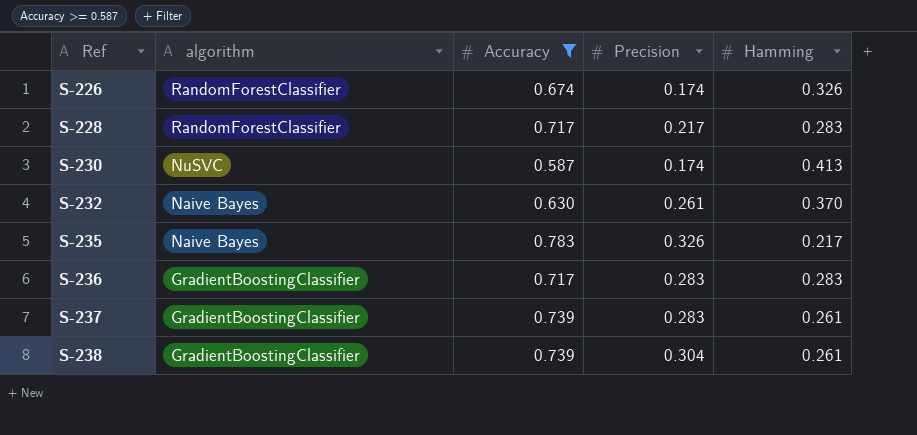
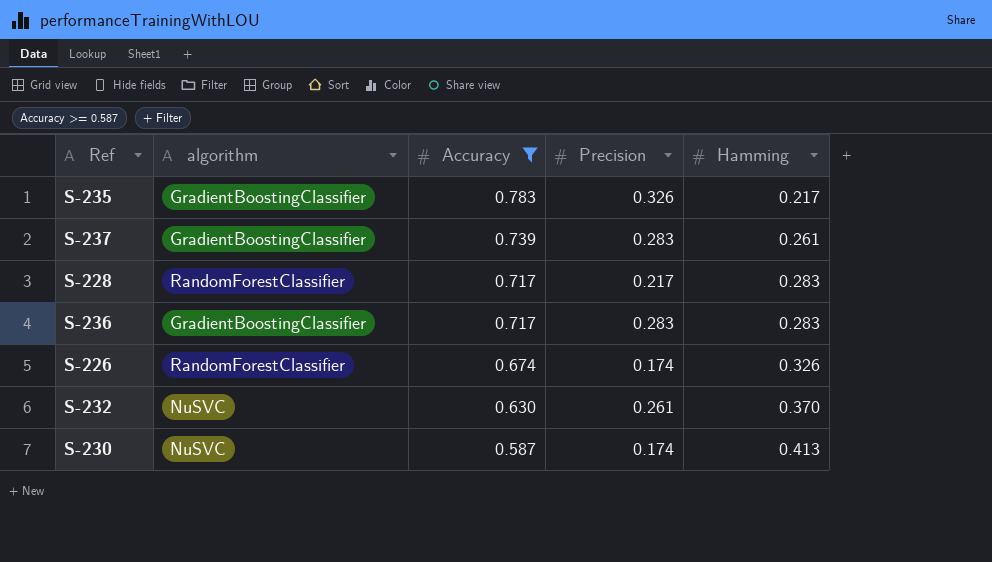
row order: Ref ascending -> Accuracy descending
row S-238: GradientBoostingClassifier | 0.739 | 0.304 | 0.261 -> none
S-235 | algorithm: Naive Bayes -> GradientBoostingClassifier
S-232 | algorithm: Naive Bayes -> NuSVC

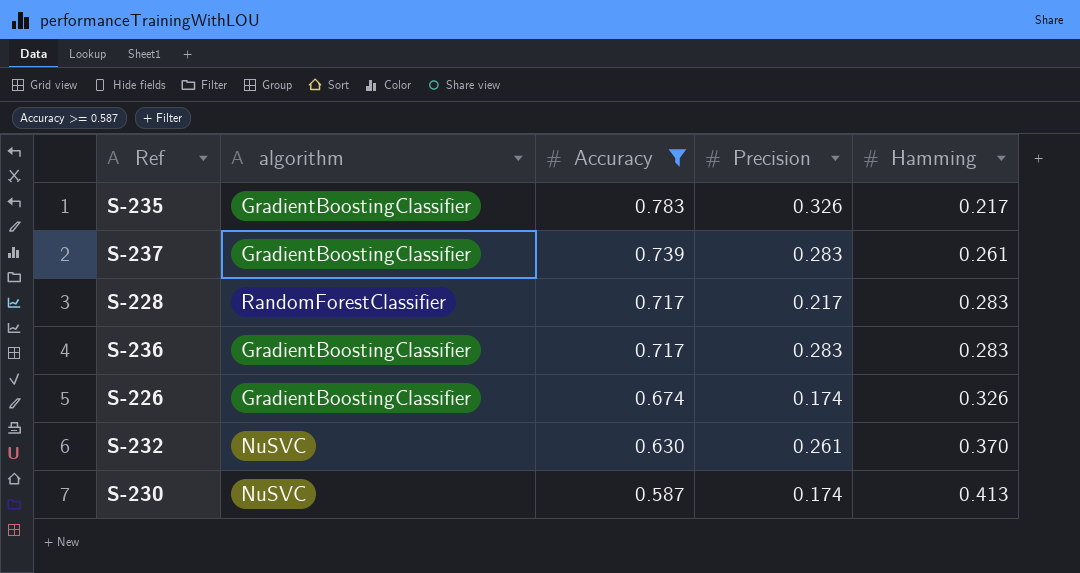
S-226 | algorithm: RandomForestClassifier -> GradientBoostingClassifier

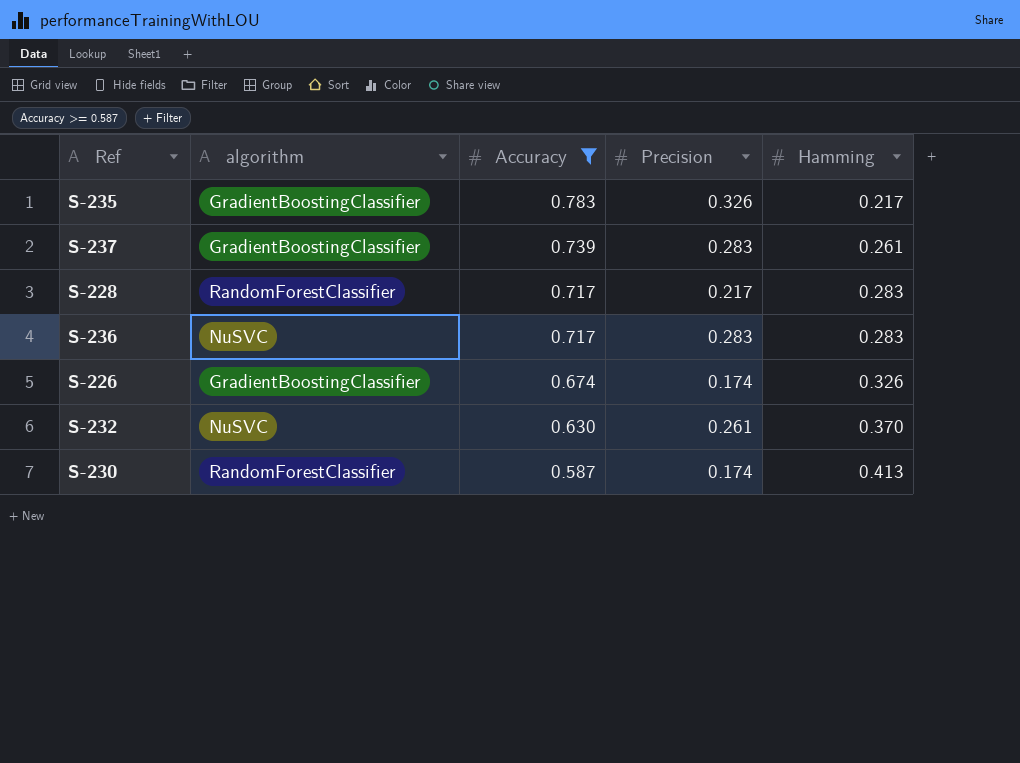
S-236 | algorithm: GradientBoostingClassifier -> NuSVC
S-230 | algorithm: NuSVC -> RandomForestClassifier

